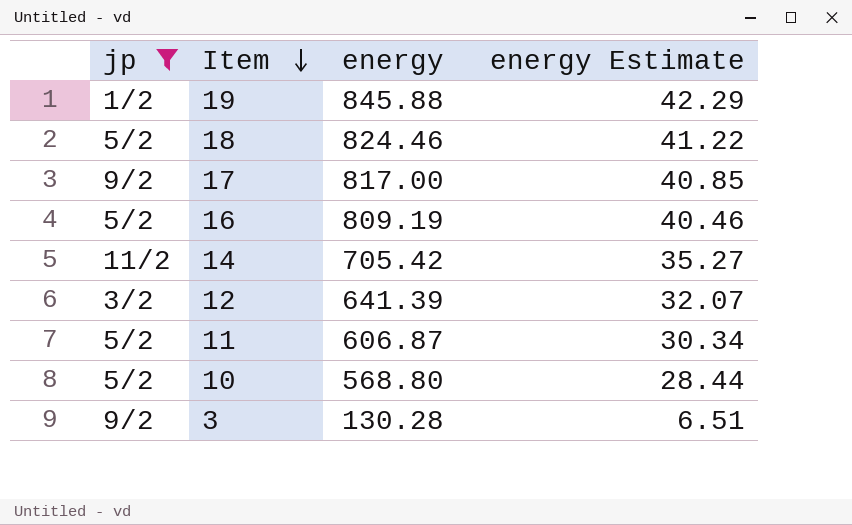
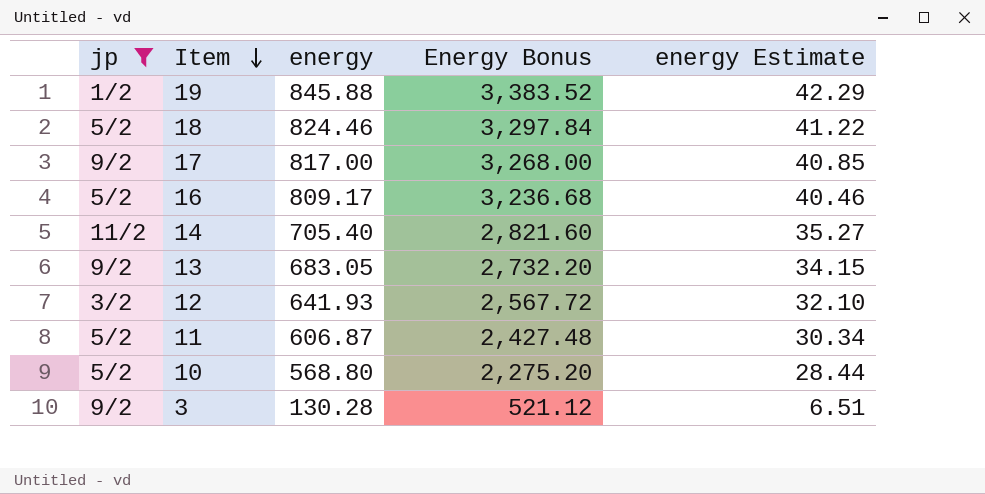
column Energy Bonus | formula: none -> [energy] * 4
16 | energy: 809.19 -> 809.17
14 | energy: 705.42 -> 705.40
row 13: none -> 9/2 | 683.05 | 2,732.20 | 34.15
12 | energy: 641.39 -> 641.93
12 | energy Estimate: 32.07 -> 32.10

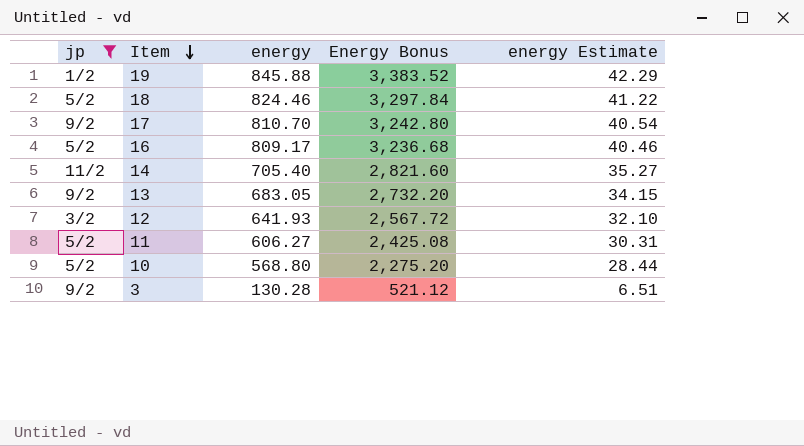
17 | energy: 817.00 -> 810.70
17 | Energy Bonus: 3,268.00 -> 3,242.80
17 | energy Estimate: 40.85 -> 40.54
11 | energy: 606.87 -> 606.27
11 | Energy Bonus: 2,427.48 -> 2,425.08
11 | energy Estimate: 30.34 -> 30.31

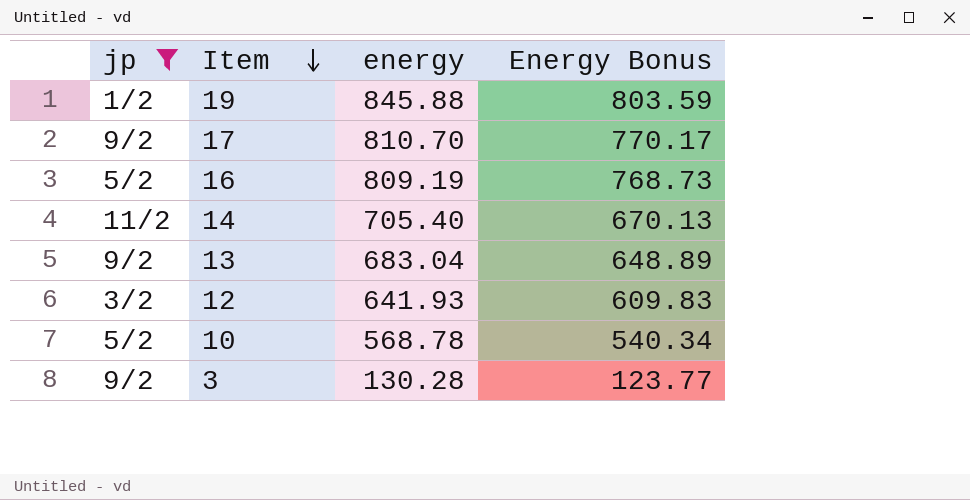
column energy Estimate | formula: [energy] * 0.05 -> none
column Energy Bonus | formula: [energy] * 4 -> [energy] * 0.95
row 18: 5/2 | 824.46 | 3,297.84 | 41.22 -> none
row 11: 5/2 | 606.27 | 2,425.08 | 30.31 -> none
16 | energy: 809.17 -> 809.19
13 | energy: 683.05 -> 683.04
10 | energy: 568.80 -> 568.78

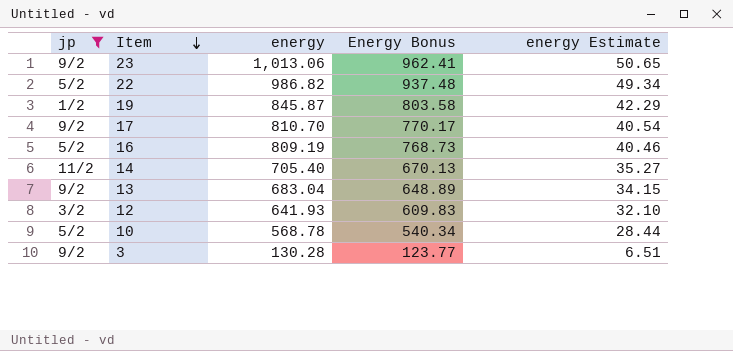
column energy Estimate | formula: none -> [energy] * 0.05
row 23: none -> 9/2 | 1,013.06 | 962.41 | 50.65
row 22: none -> 5/2 | 986.82 | 937.48 | 49.34
19 | energy: 845.88 -> 845.87
19 | Energy Bonus: 803.59 -> 803.58

